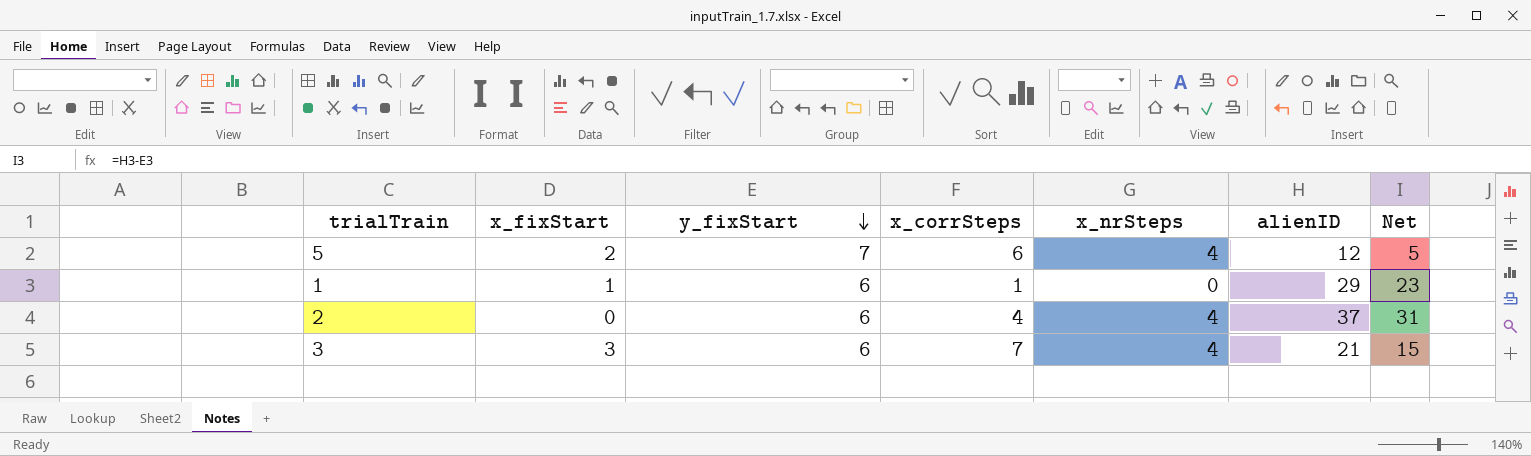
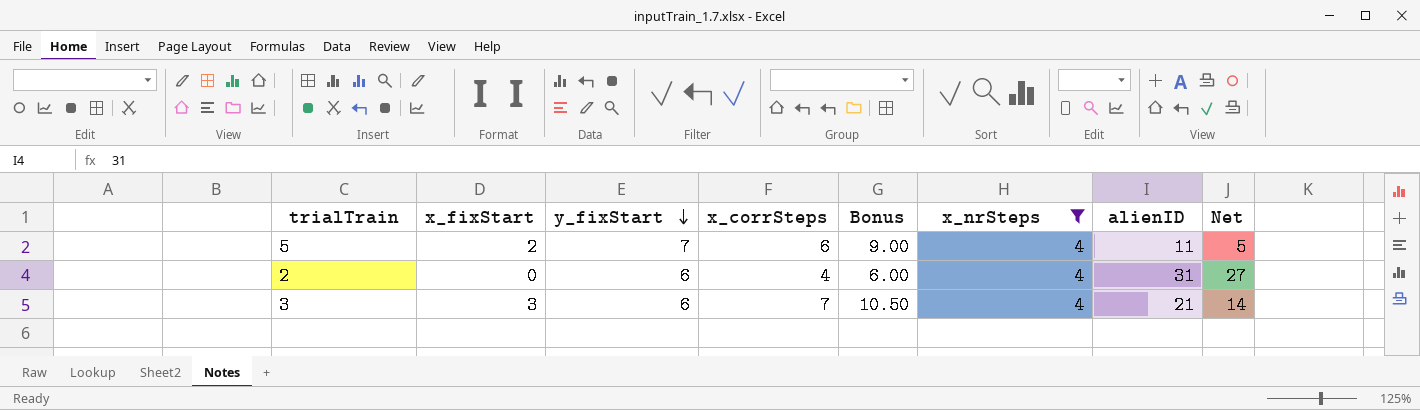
filter: none -> x_nrSteps = 4
column Bonus | formula: none -> [x_corrSteps] * 1.5
column Net | formula: [alienID] - [y_fixStart] -> [alienID] - [x_corrSteps]
5 | alienID: 12 -> 11
2 | alienID: 37 -> 31

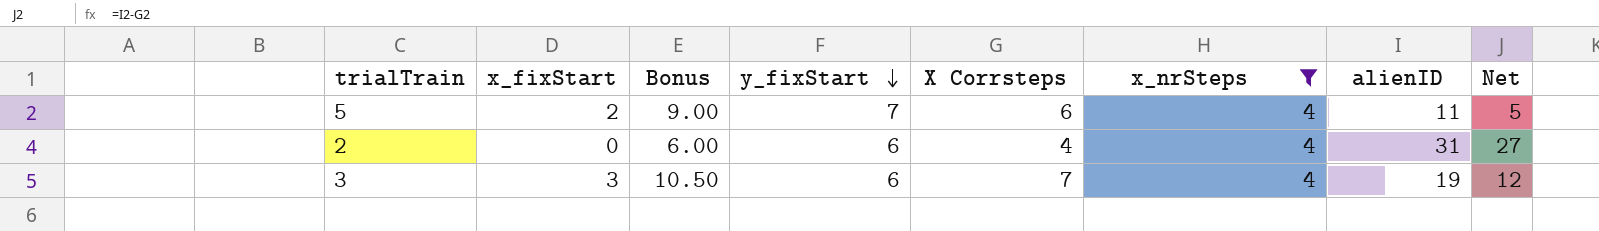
column Bonus | position: 5 -> 3
column name: x_corrSteps -> X Corrsteps
3 | alienID: 21 -> 19
3 | Net: 14 -> 12

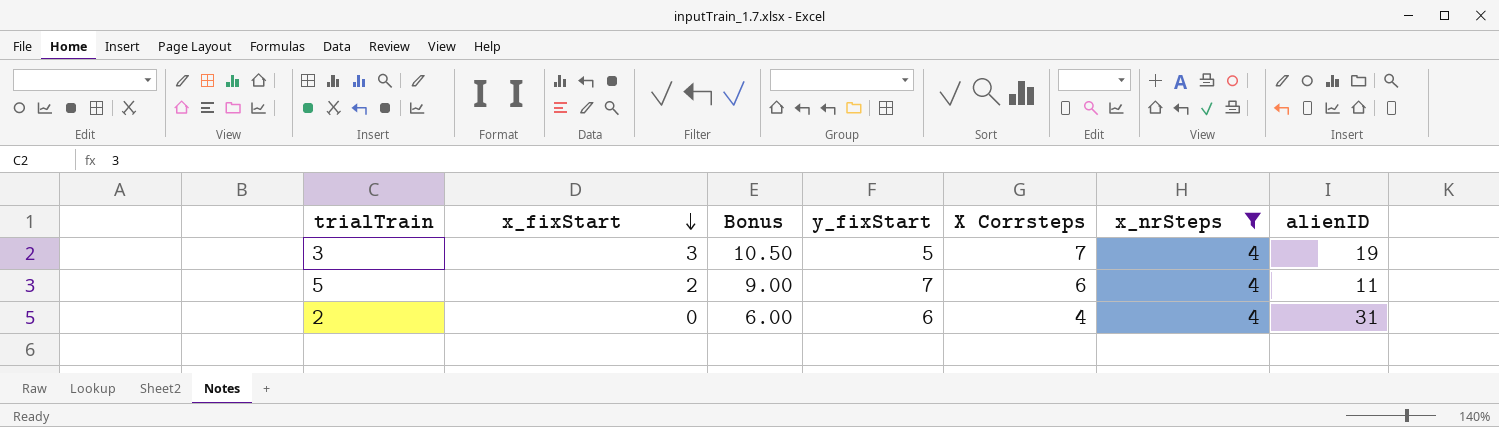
row order: y_fixStart descending -> x_fixStart descending
column Net | formula: [alienID] - [X Corrsteps] -> none
3 | y_fixStart: 6 -> 5

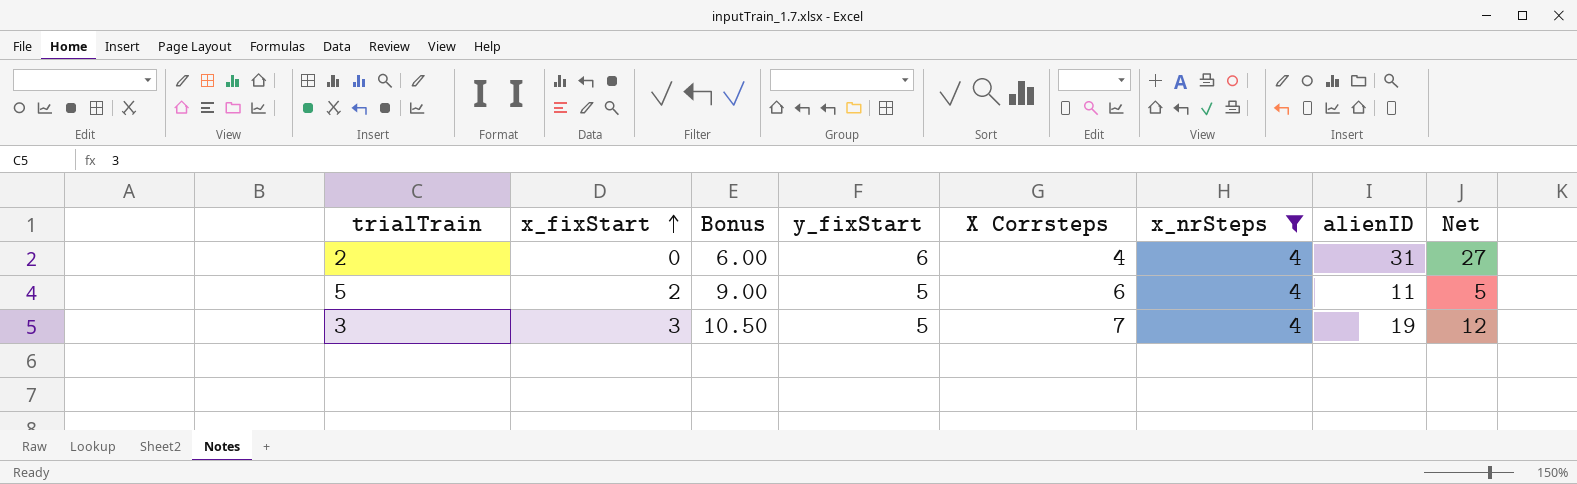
row order: x_fixStart descending -> x_fixStart ascending
column Net | formula: none -> [alienID] - [X Corrsteps]
5 | y_fixStart: 7 -> 5

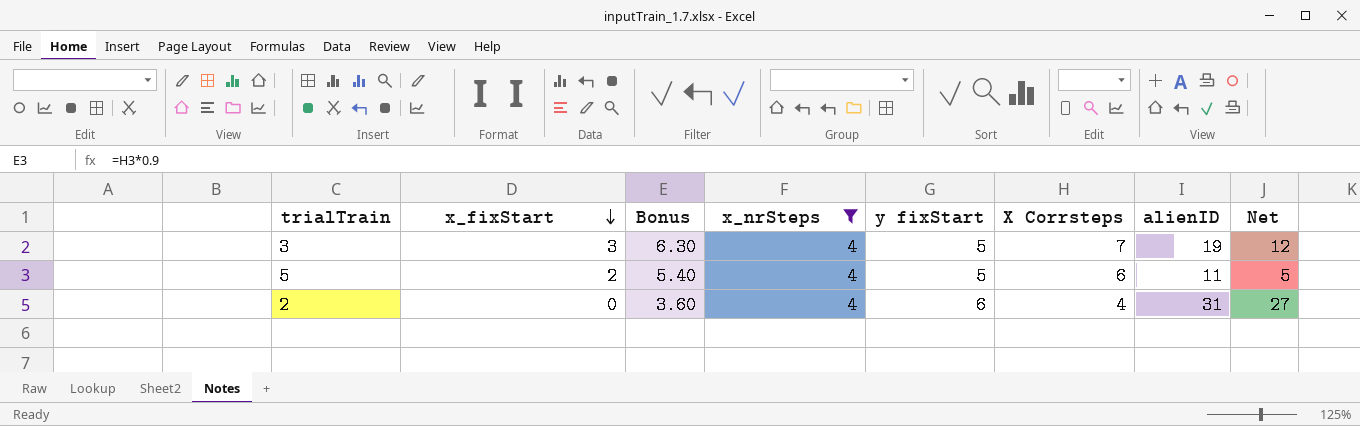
row order: x_fixStart ascending -> x_fixStart descending
column Bonus | formula: [X Corrsteps] * 1.5 -> [X Corrsteps] * 0.9
column x_nrSteps | position: 6 -> 4
column name: y_fixStart -> y fixStart

